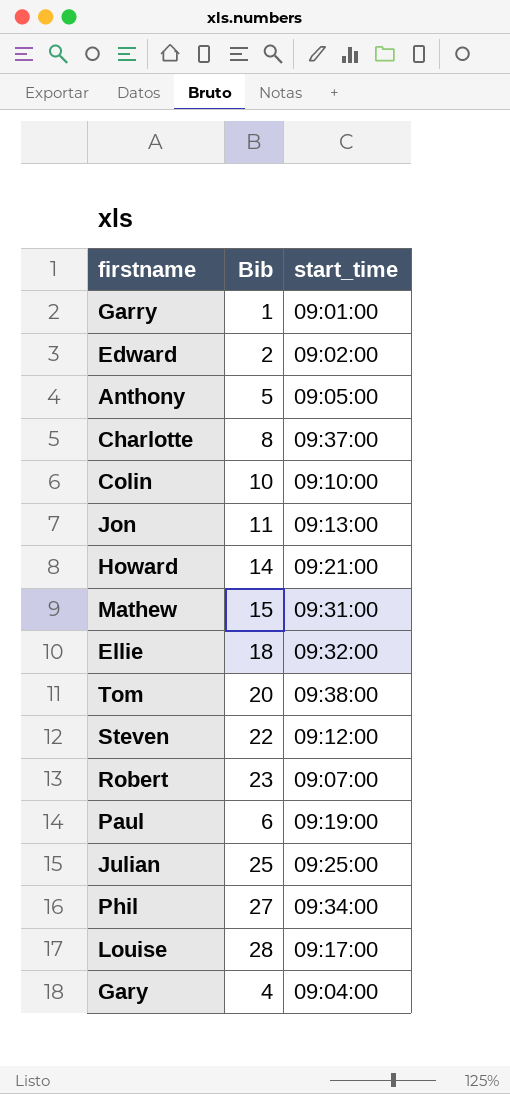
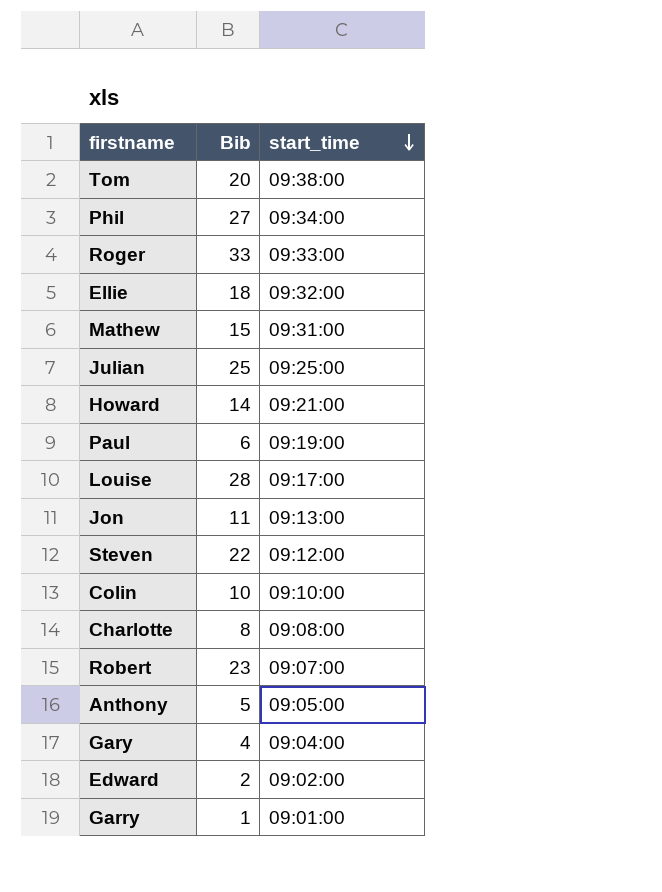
row order: none -> start_time descending
row Roger: none -> 33 | 09:33:00
Charlotte | start_time: 09:37:00 -> 09:08:00

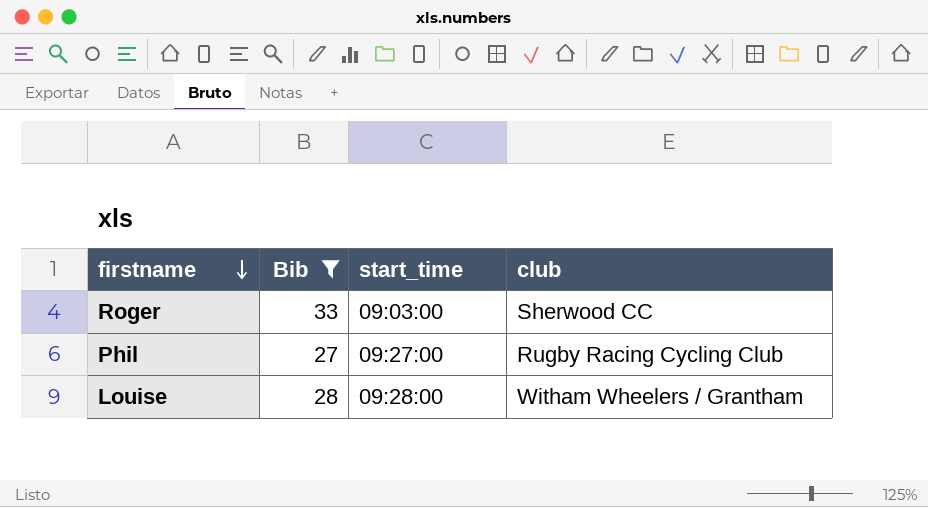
filter: none -> Bib >= 27
row order: start_time descending -> firstname descending
column club | position: none -> 4
Roger | start_time: 09:33:00 -> 09:03:00
Phil | start_time: 09:34:00 -> 09:27:00
Louise | start_time: 09:17:00 -> 09:28:00

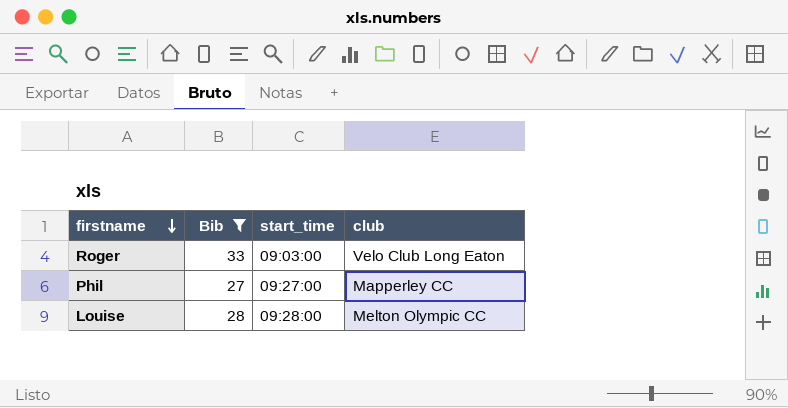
Roger | club: Sherwood CC -> Velo Club Long Eaton
Phil | club: Rugby Racing Cycling Club -> Mapperley CC
Louise | club: Witham Wheelers / Grantham -> Melton Olympic CC

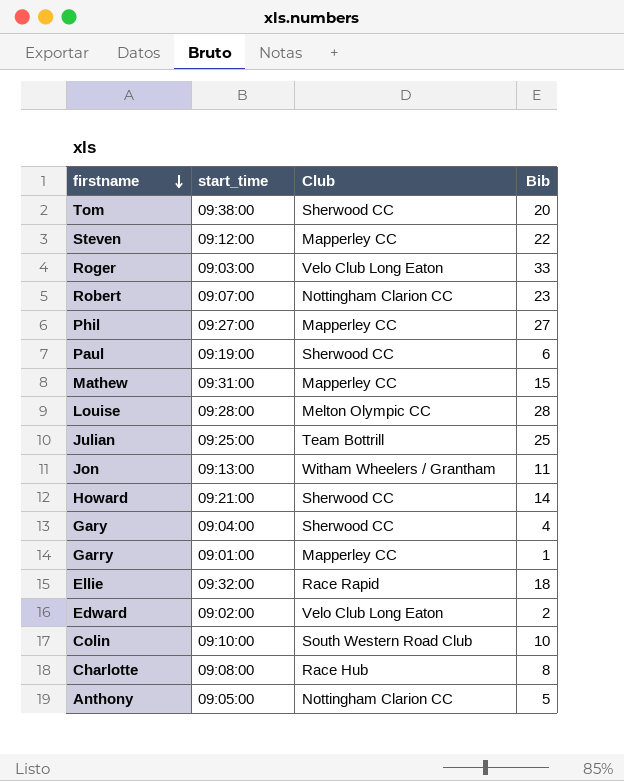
filter: Bib >= 27 -> none
column name: club -> Club
column Bib | position: 2 -> 4

